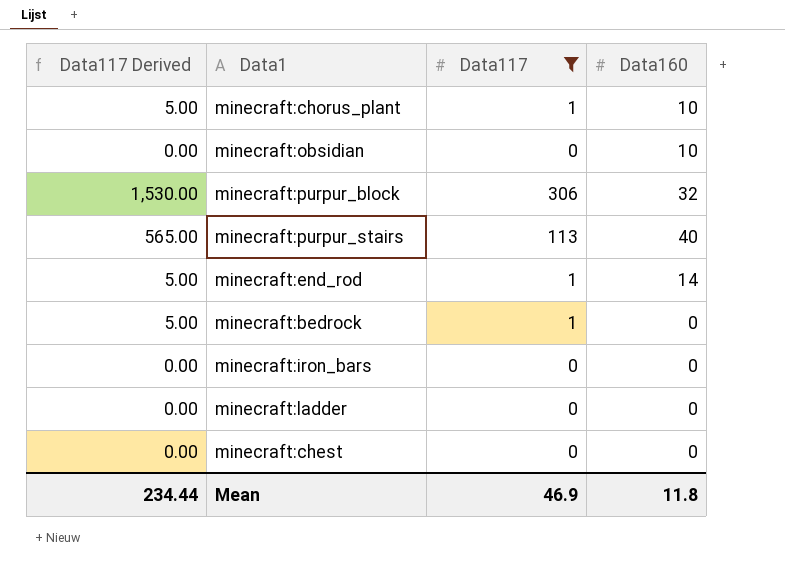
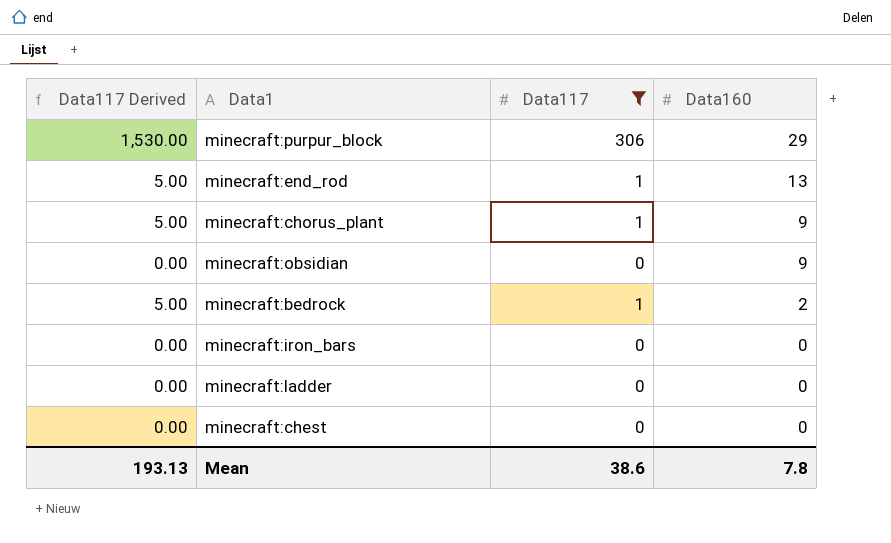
row order: none -> Data160 descending
row minecraft:purpur_stairs: 565.00 | 113 | 40 -> none
minecraft:purpur_block | Data160: 32 -> 29
minecraft:end_rod | Data160: 14 -> 13
minecraft:chorus_plant | Data160: 10 -> 9
minecraft:obsidian | Data160: 10 -> 9
minecraft:bedrock | Data160: 0 -> 2
Mean | Data117 Derived: 234.44 -> 193.13
Mean | Data117: 46.9 -> 38.6
Mean | Data160: 11.8 -> 7.8

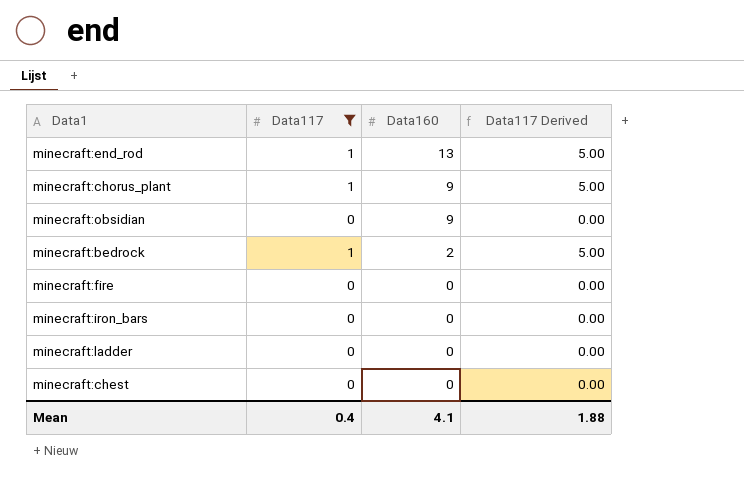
column Data117 Derived | position: 1 -> 4
row minecraft:purpur_block: 1,530.00 | 306 | 29 -> none
row minecraft:fire: none -> 0 | 0 | 0.00
Mean | Data117: 38.6 -> 0.4
Mean | Data160: 7.8 -> 4.1
Mean | Data117 Derived: 193.13 -> 1.88

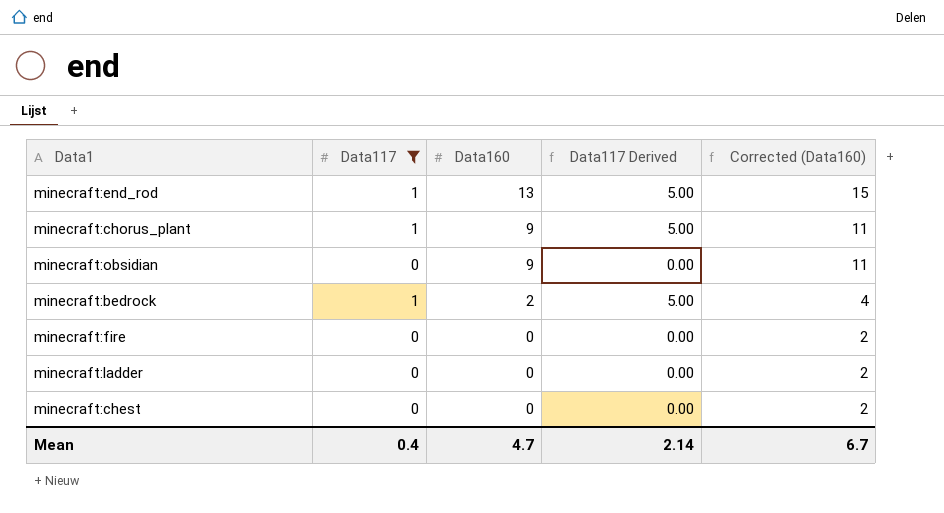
column Corrected (Data160) | formula: none -> [Data160] + 2
row minecraft:iron_bars: 0 | 0 | 0.00 -> none
Mean | Data160: 4.1 -> 4.7
Mean | Data117 Derived: 1.88 -> 2.14

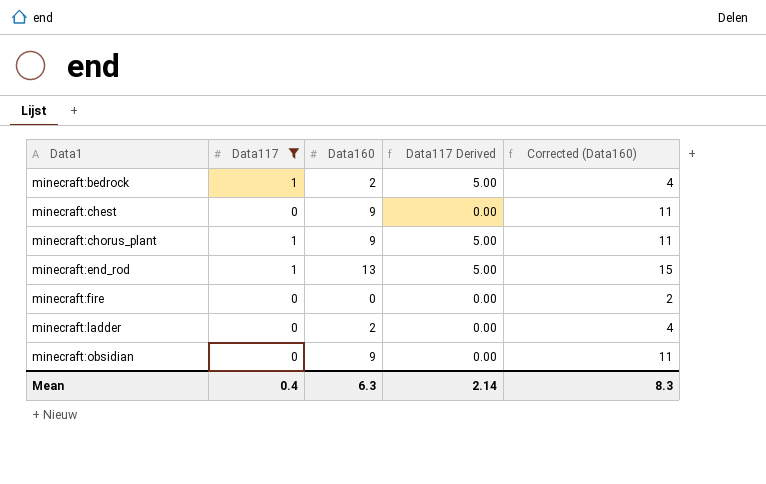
row order: Data160 descending -> Data1 ascending
minecraft:chest | Data160: 0 -> 9
minecraft:chest | Corrected (Data160): 2 -> 11
minecraft:ladder | Data160: 0 -> 2
minecraft:ladder | Corrected (Data160): 2 -> 4
Mean | Data160: 4.7 -> 6.3
Mean | Corrected (Data160): 6.7 -> 8.3

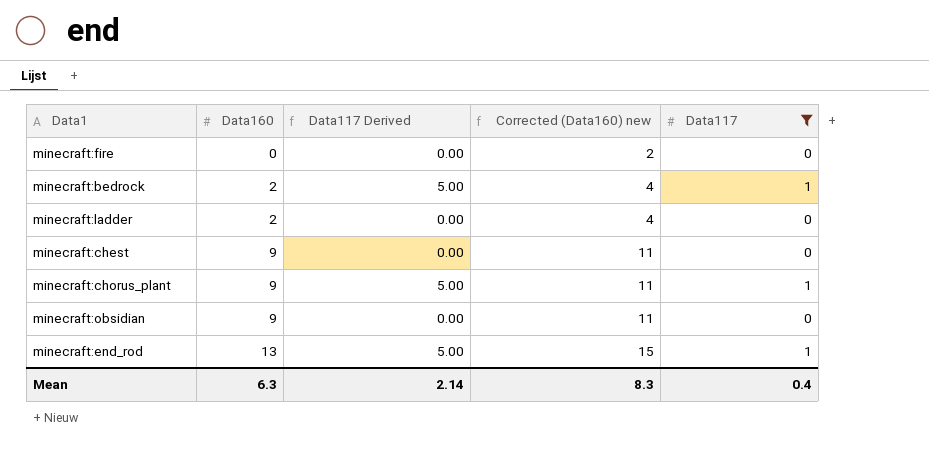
row order: Data1 ascending -> Data160 ascending
column name: Corrected (Data160) -> Corrected (Data160) new
column Data117 | position: 2 -> 5

